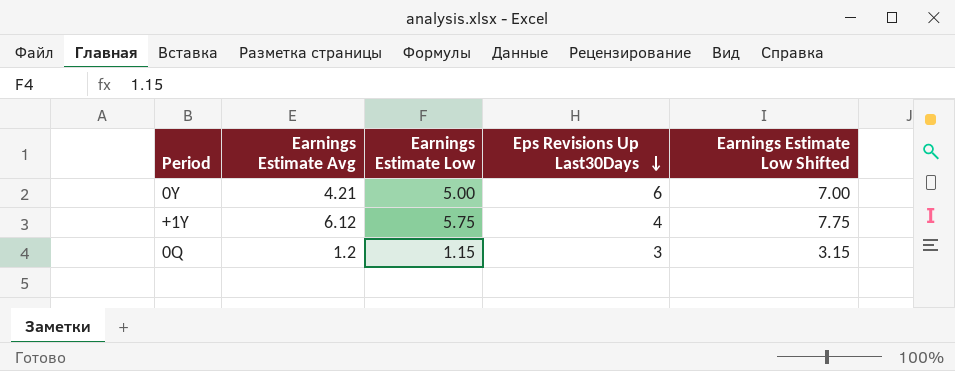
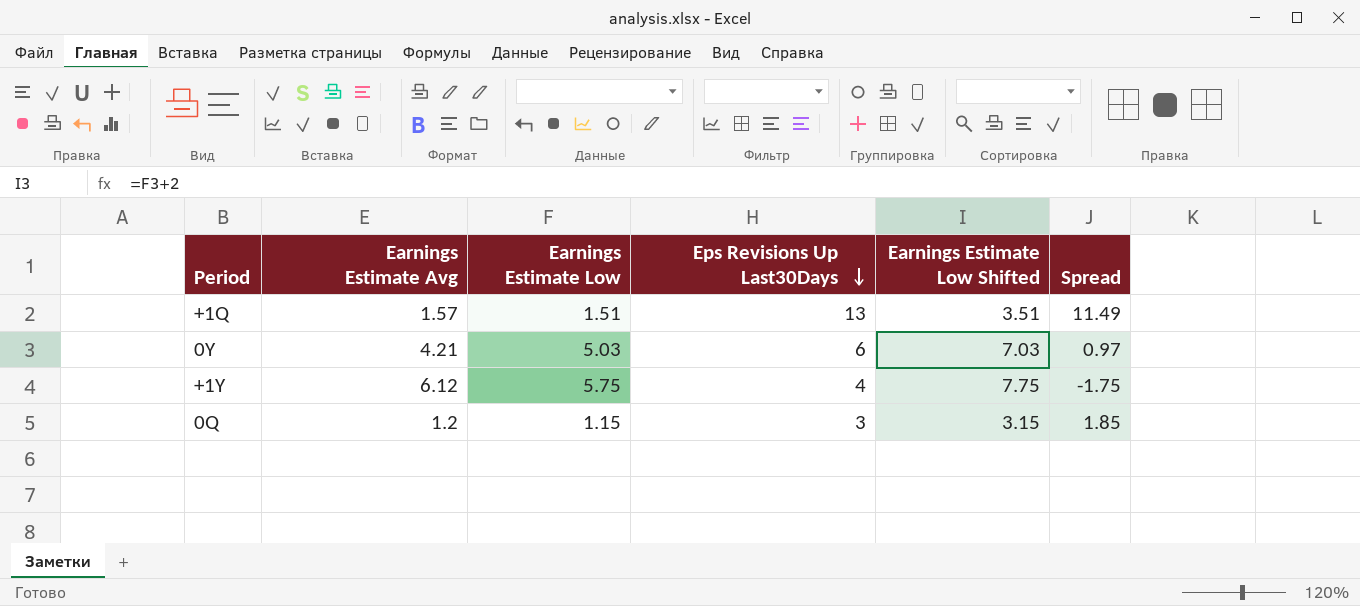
column Spread | formula: none -> [Eps Revisions Up Last30Days] - [Earnings Estimate Low]
row +1Q: none -> 1.57 | 1.51 | 13 | 3.51 | 11.49
0Y | Earnings Estimate Low: 5.00 -> 5.03
0Y | Earnings Estimate Low Shifted: 7.00 -> 7.03

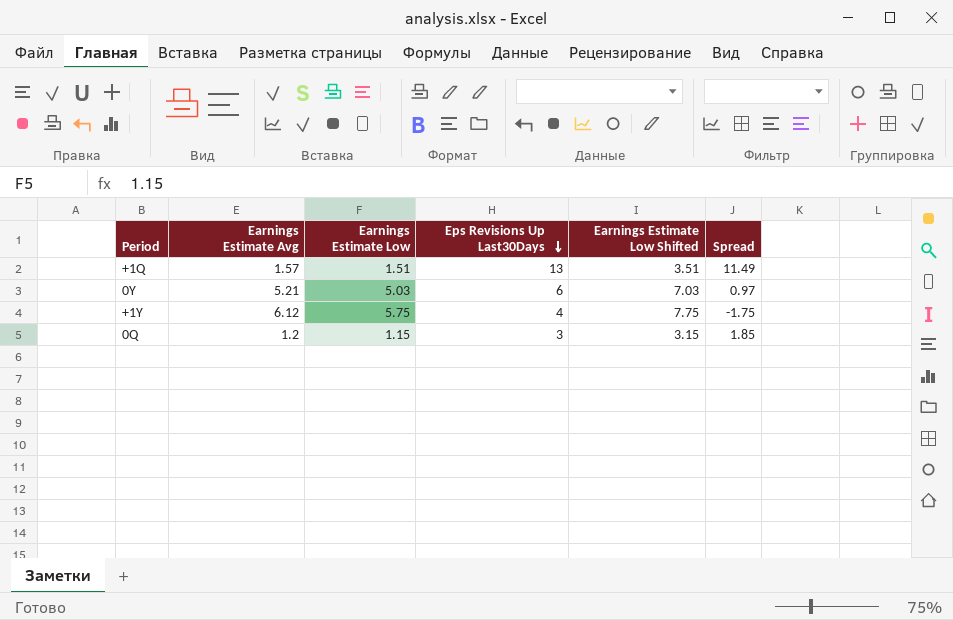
0Y | Earnings Estimate Avg: 4.21 -> 5.21

